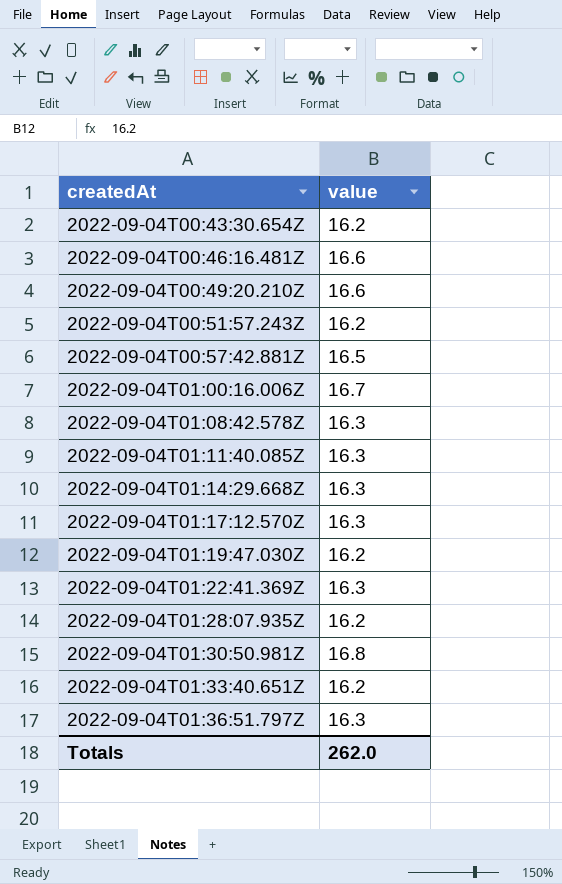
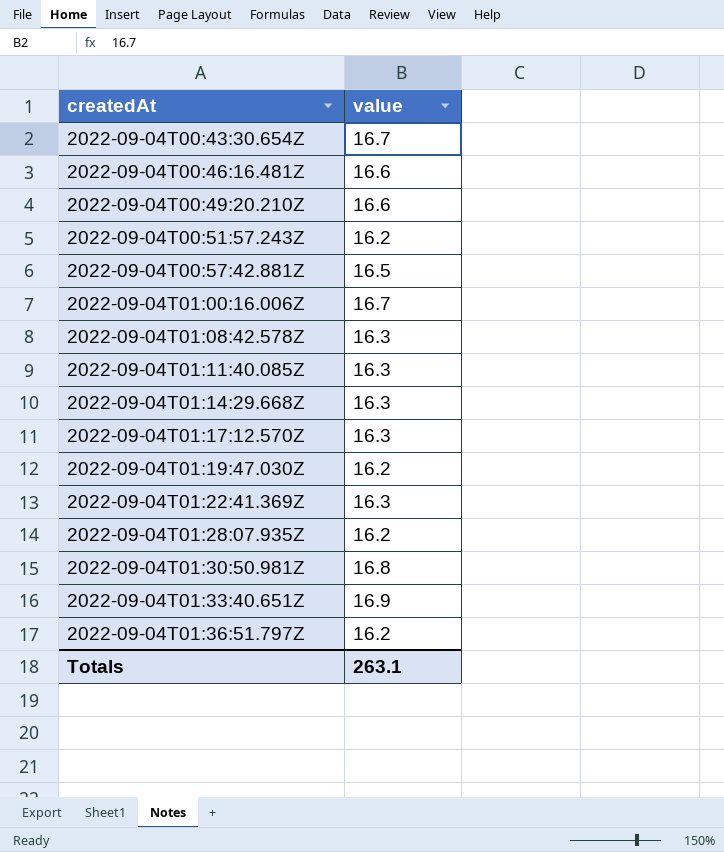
2022-09-04T00:43:30.654Z | value: 16.2 -> 16.7
2022-09-04T01:33:40.651Z | value: 16.2 -> 16.9
2022-09-04T01:36:51.797Z | value: 16.3 -> 16.2
Totals | value: 262.0 -> 263.1

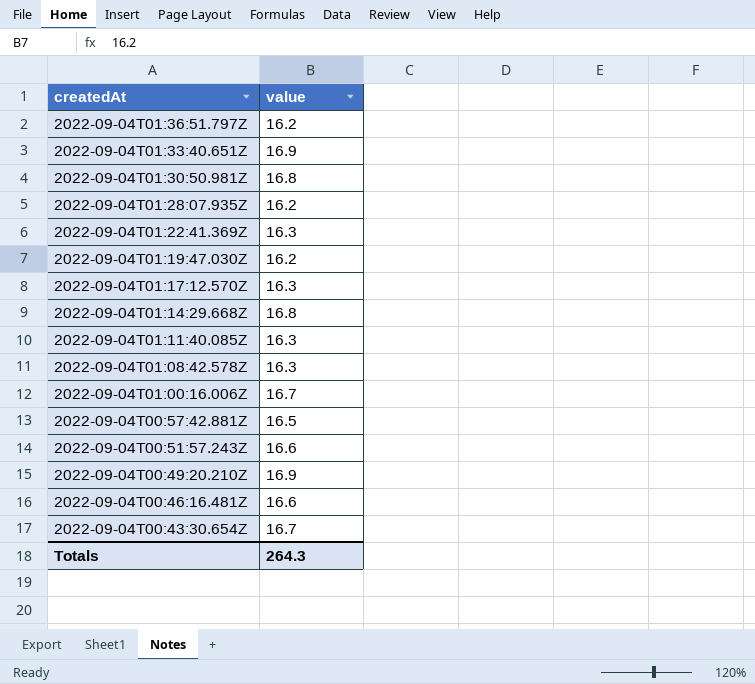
row order: createdAt ascending -> createdAt descending
2022-09-04T01:14:29.668Z | value: 16.3 -> 16.8
2022-09-04T00:51:57.243Z | value: 16.2 -> 16.6
2022-09-04T00:49:20.210Z | value: 16.6 -> 16.9
Totals | value: 263.1 -> 264.3

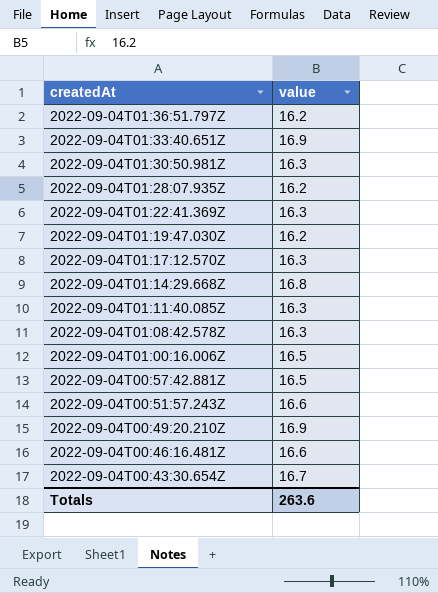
2022-09-04T01:30:50.981Z | value: 16.8 -> 16.3
2022-09-04T01:00:16.006Z | value: 16.7 -> 16.5
Totals | value: 264.3 -> 263.6

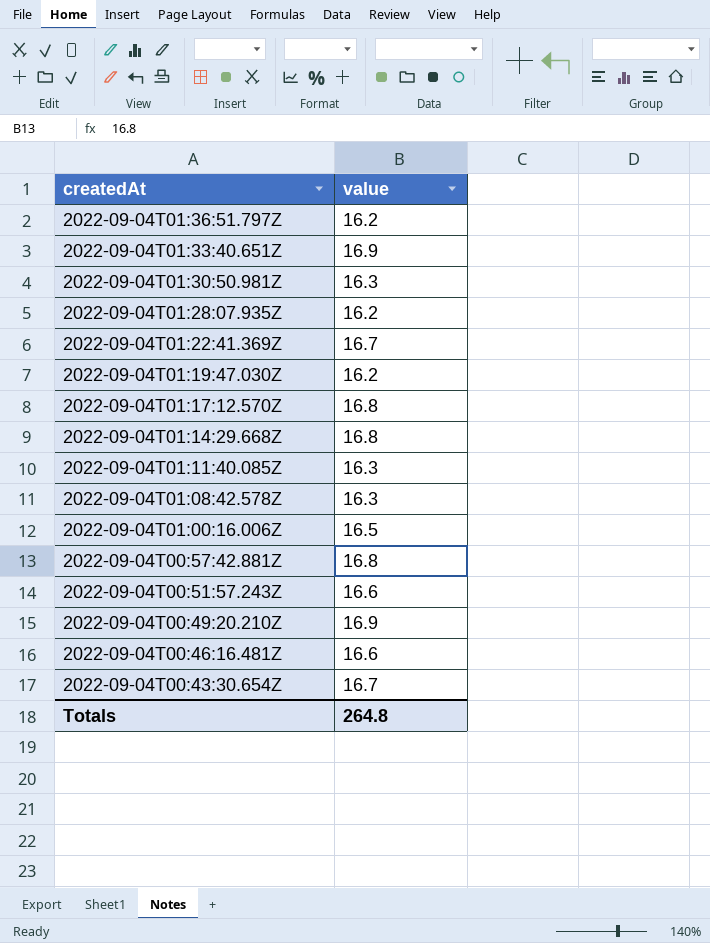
2022-09-04T01:22:41.369Z | value: 16.3 -> 16.7
2022-09-04T01:17:12.570Z | value: 16.3 -> 16.8
2022-09-04T00:57:42.881Z | value: 16.5 -> 16.8
Totals | value: 263.6 -> 264.8

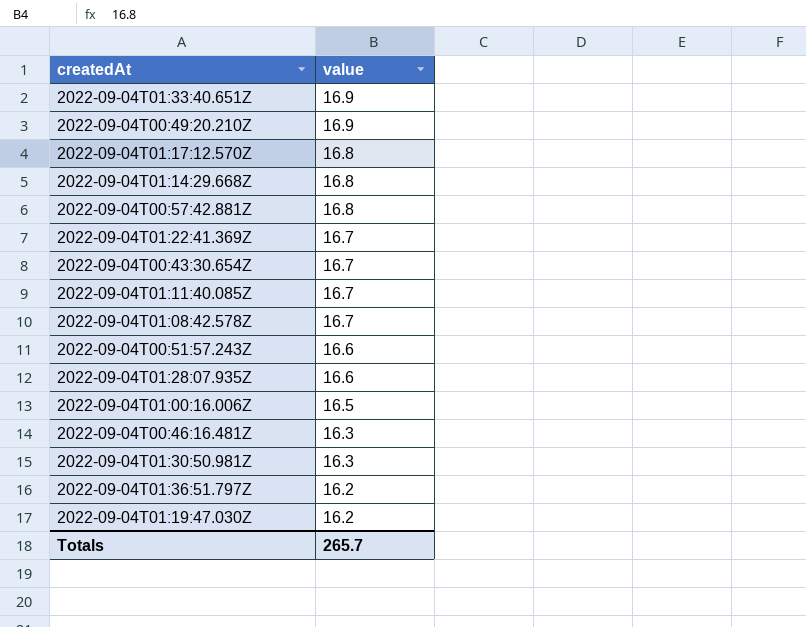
row order: createdAt descending -> value descending
2022-09-04T01:11:40.085Z | value: 16.3 -> 16.7
2022-09-04T01:08:42.578Z | value: 16.3 -> 16.7
2022-09-04T01:28:07.935Z | value: 16.2 -> 16.6
2022-09-04T00:46:16.481Z | value: 16.6 -> 16.3
Totals | value: 264.8 -> 265.7

